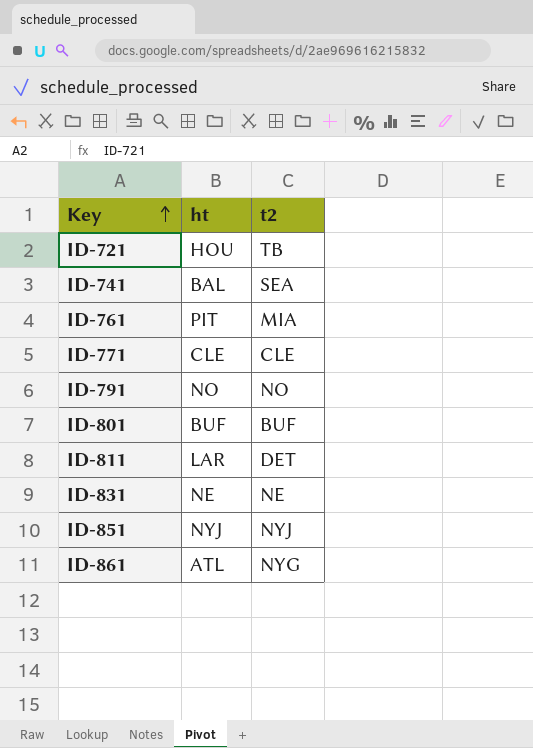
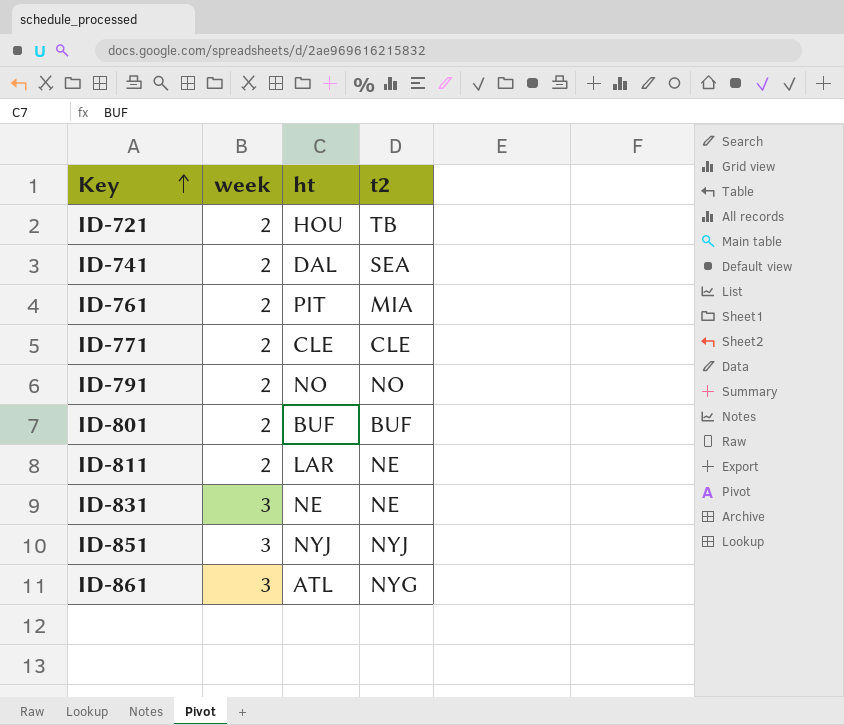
column week | position: none -> 2
ID-741 | ht: BAL -> DAL
ID-811 | t2: DET -> NE

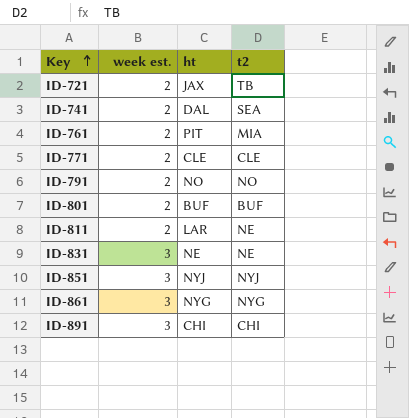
column name: week -> week est.
ID-721 | ht: HOU -> JAX
ID-861 | ht: ATL -> NYG
row ID-891: none -> 3 | CHI | CHI

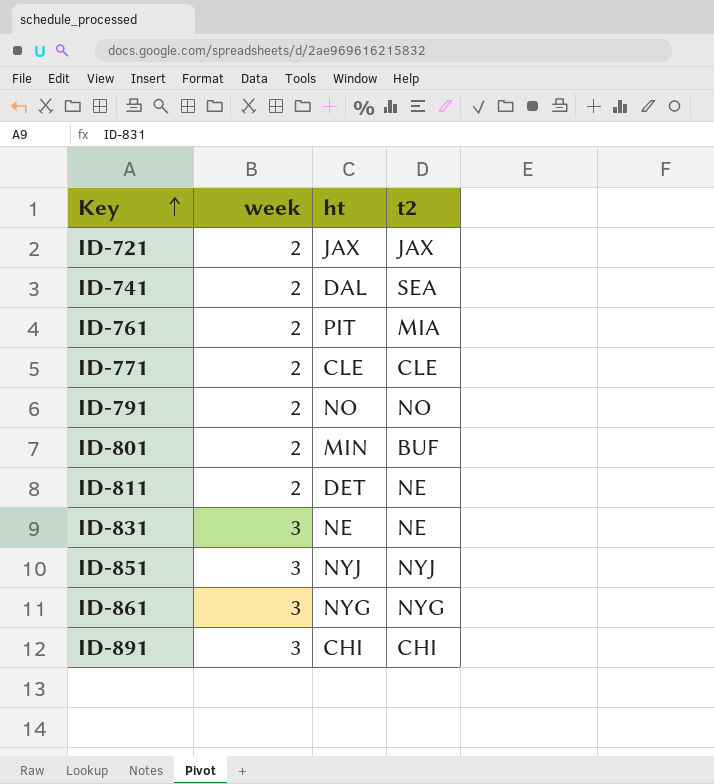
column name: week est. -> week
ID-721 | t2: TB -> JAX
ID-801 | ht: BUF -> MIN
ID-811 | ht: LAR -> DET

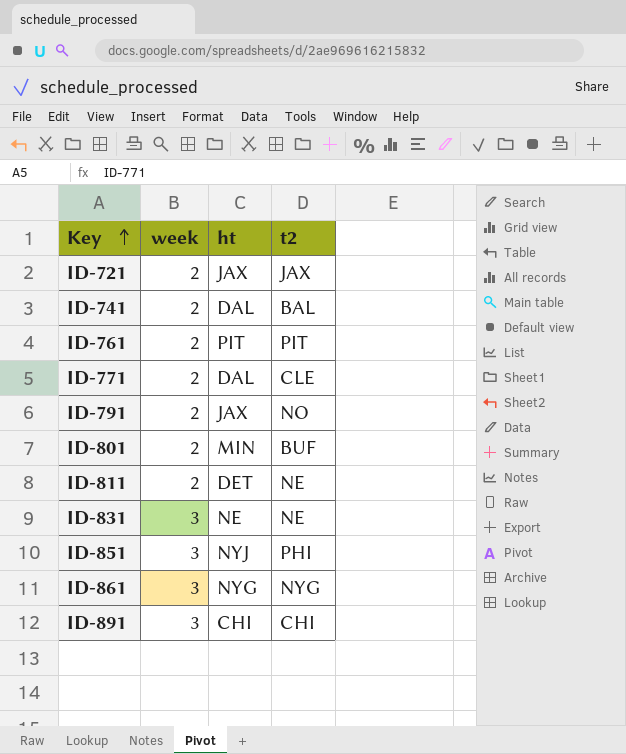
ID-741 | t2: SEA -> BAL
ID-761 | t2: MIA -> PIT
ID-771 | ht: CLE -> DAL
ID-791 | ht: NO -> JAX
ID-851 | t2: NYJ -> PHI

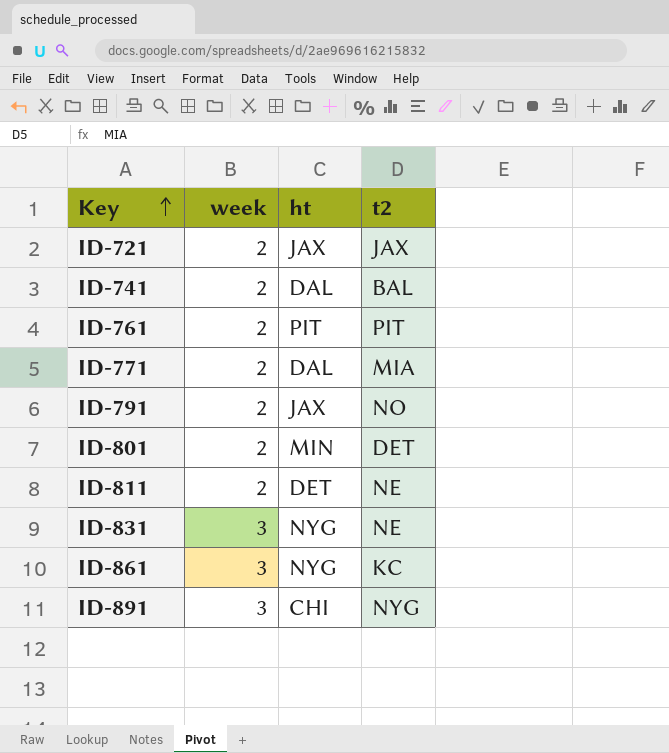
row ID-851: 3 | NYJ | PHI -> none
ID-771 | t2: CLE -> MIA
ID-801 | t2: BUF -> DET
ID-831 | ht: NE -> NYG
ID-861 | t2: NYG -> KC
ID-891 | t2: CHI -> NYG

